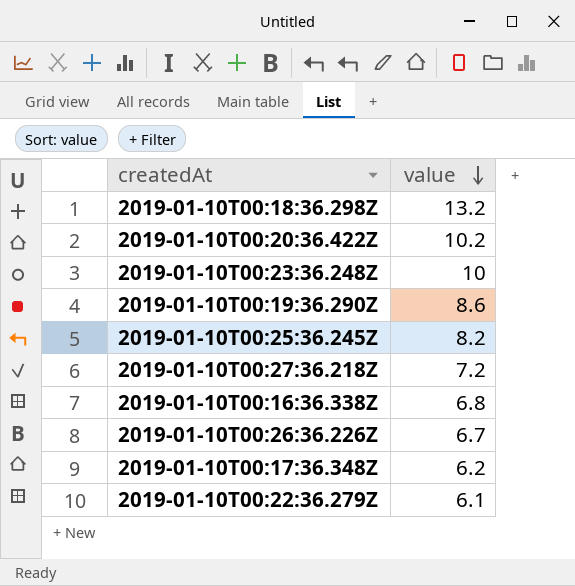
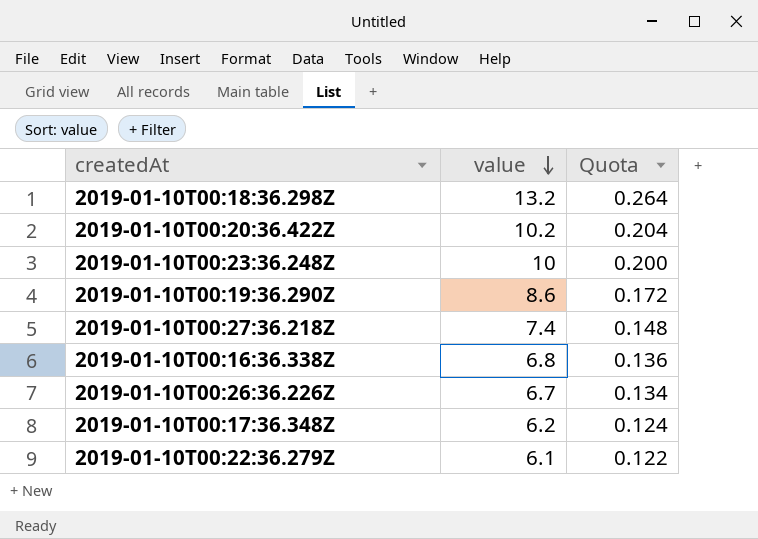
column Quota | formula: none -> [value] * 0.02
row 2019-01-10T00:25:36.245Z: 8.2 -> none
2019-01-10T00:27:36.218Z | value: 7.2 -> 7.4

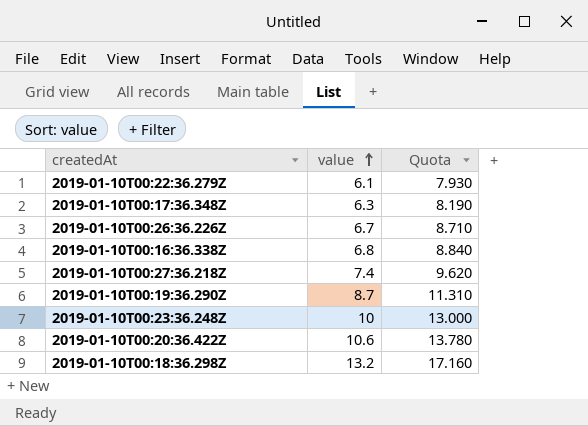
row order: value descending -> value ascending
column Quota | formula: [value] * 0.02 -> [value] * 1.3
2019-01-10T00:17:36.348Z | value: 6.2 -> 6.3
2019-01-10T00:19:36.290Z | value: 8.6 -> 8.7
2019-01-10T00:20:36.422Z | value: 10.2 -> 10.6

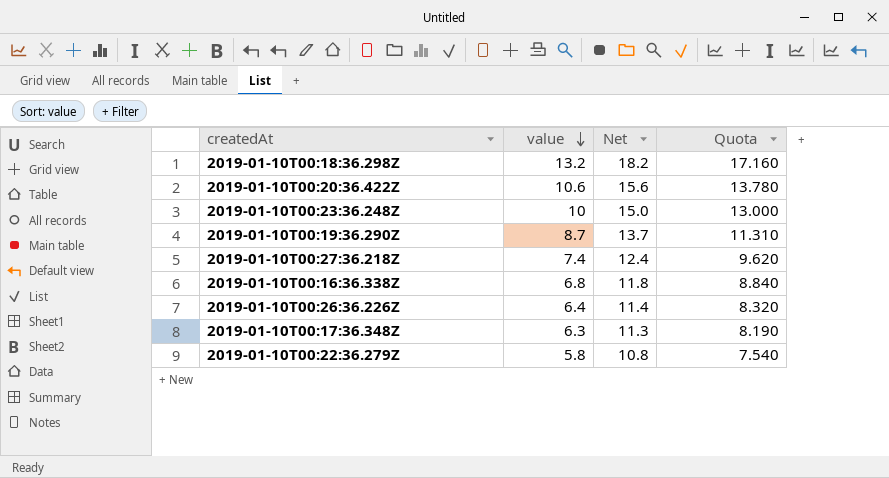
row order: value ascending -> value descending
column Net | formula: none -> [value] + 5
2019-01-10T00:26:36.226Z | value: 6.7 -> 6.4
2019-01-10T00:26:36.226Z | Quota: 8.710 -> 8.320
2019-01-10T00:22:36.279Z | value: 6.1 -> 5.8
2019-01-10T00:22:36.279Z | Quota: 7.930 -> 7.540

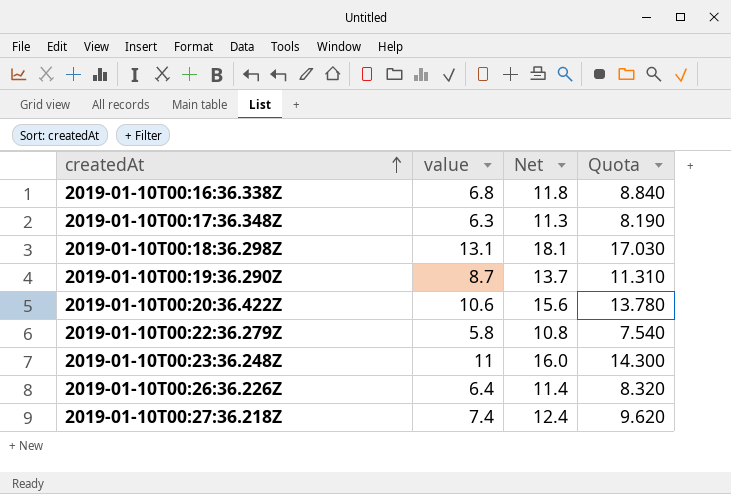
row order: value descending -> createdAt ascending
2019-01-10T00:18:36.298Z | value: 13.2 -> 13.1
2019-01-10T00:18:36.298Z | Net: 18.2 -> 18.1
2019-01-10T00:18:36.298Z | Quota: 17.160 -> 17.030
2019-01-10T00:23:36.248Z | value: 10 -> 11
2019-01-10T00:23:36.248Z | Net: 15.0 -> 16.0
2019-01-10T00:23:36.248Z | Quota: 13.000 -> 14.300

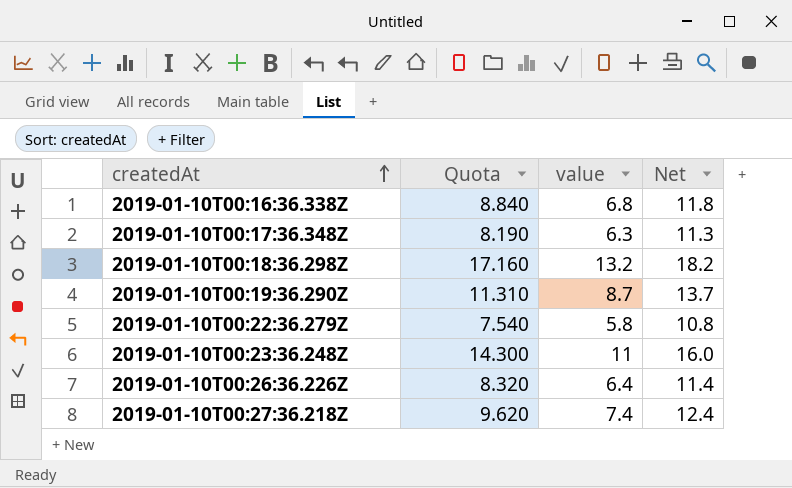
column Quota | position: 4 -> 2
row 2019-01-10T00:20:36.422Z: 10.6 | 15.6 | 13.780 -> none
2019-01-10T00:18:36.298Z | Quota: 17.030 -> 17.160
2019-01-10T00:18:36.298Z | value: 13.1 -> 13.2
2019-01-10T00:18:36.298Z | Net: 18.1 -> 18.2

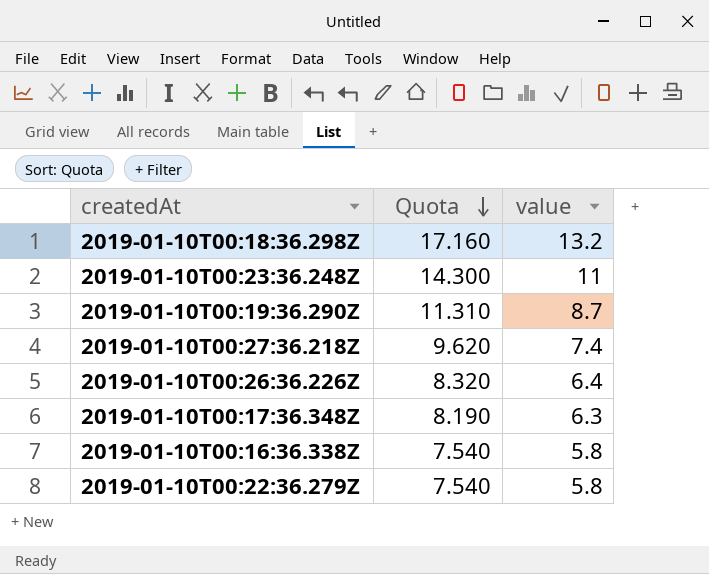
row order: createdAt ascending -> Quota descending
column Net | formula: [value] + 5 -> none
2019-01-10T00:16:36.338Z | Quota: 8.840 -> 7.540
2019-01-10T00:16:36.338Z | value: 6.8 -> 5.8

